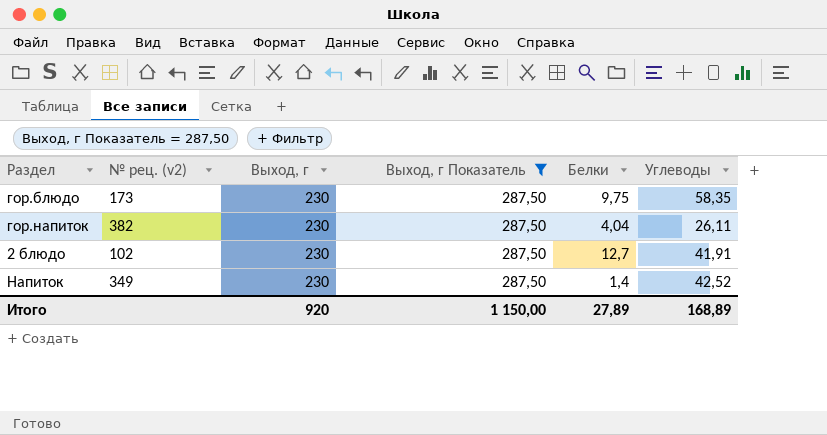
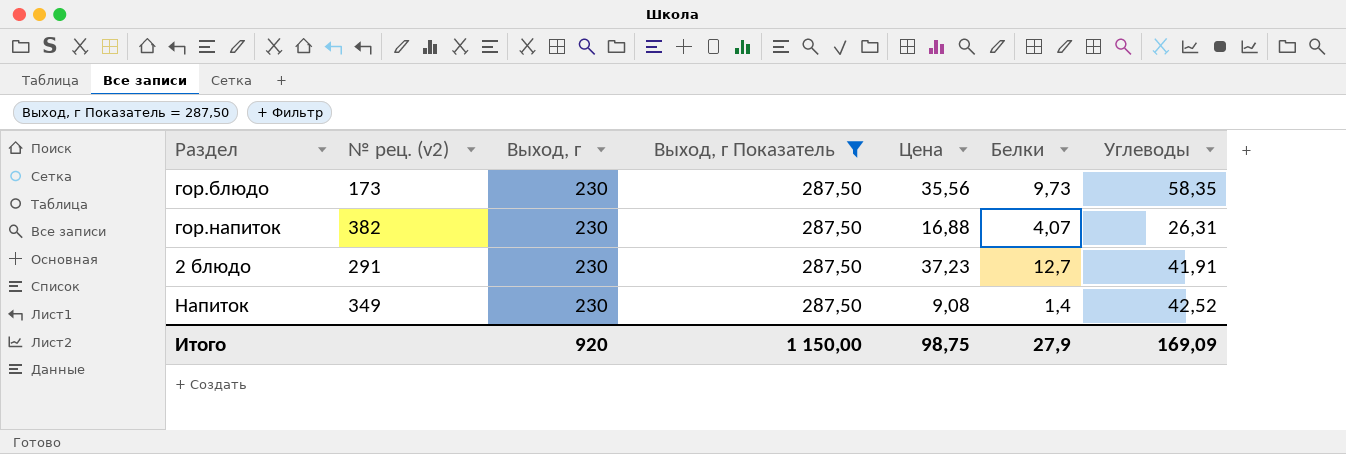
column Цена | position: none -> 5
гор.блюдо | Белки: 9,75 -> 9,73
гор.напиток | Белки: 4,04 -> 4,07
гор.напиток | Углеводы: 26,11 -> 26,31
2 блюдо | № рец. (v2): 102 -> 291
Итого | Белки: 27,89 -> 27,9
Итого | Углеводы: 168,89 -> 169,09

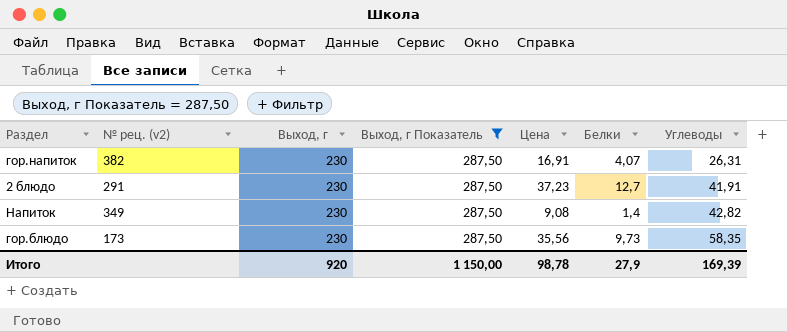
row order: none -> Углеводы ascending
гор.напиток | Цена: 16,88 -> 16,91
Напиток | Углеводы: 42,52 -> 42,82
Итого | Цена: 98,75 -> 98,78
Итого | Углеводы: 169,09 -> 169,39

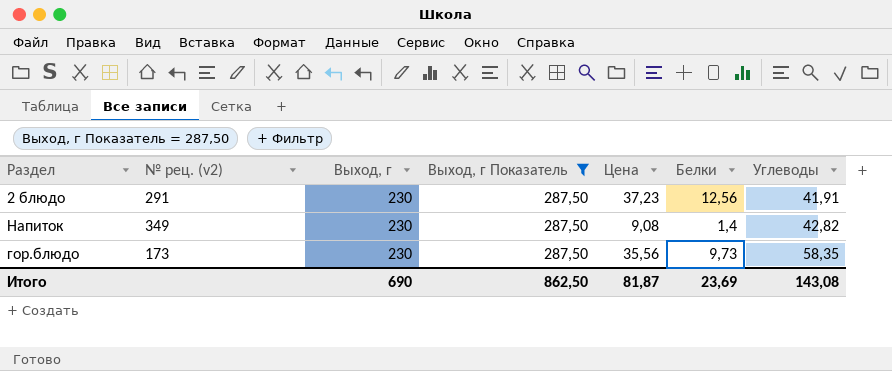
row гор.напиток: 382 | 230 | 287,50 | 16,91 | 4,07 | 26,31 -> none
2 блюдо | Белки: 12,7 -> 12,56
Итого | Выход, г: 920 -> 690
Итого | Выход, г Показатель: 1 150,00 -> 862,50
Итого | Цена: 98,78 -> 81,87
Итого | Белки: 27,9 -> 23,69
Итого | Углеводы: 169,39 -> 143,08

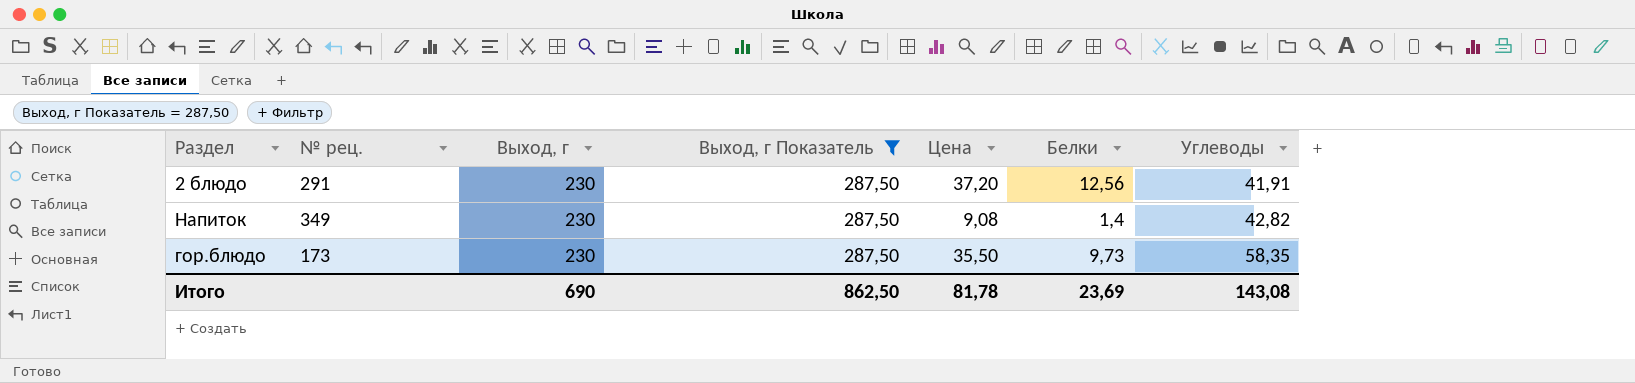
column name: № рец. (v2) -> № рец.
2 блюдо | Цена: 37,23 -> 37,20
гор.блюдо | Цена: 35,56 -> 35,50
Итого | Цена: 81,87 -> 81,78

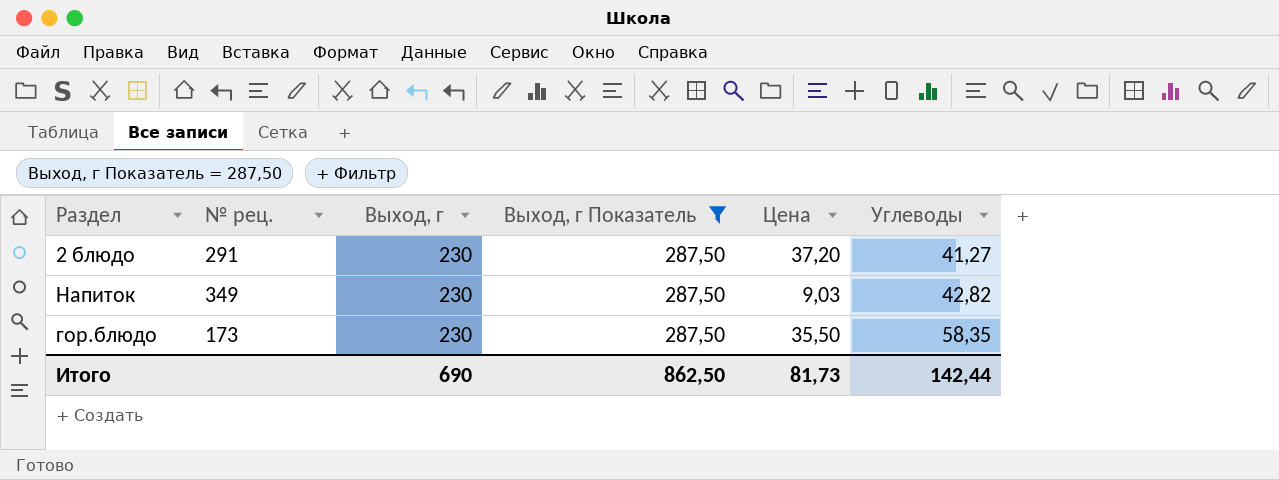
column Белки | position: 6 -> none
2 блюдо | Углеводы: 41,91 -> 41,27
Напиток | Цена: 9,08 -> 9,03
Итого | Цена: 81,78 -> 81,73
Итого | Углеводы: 143,08 -> 142,44

